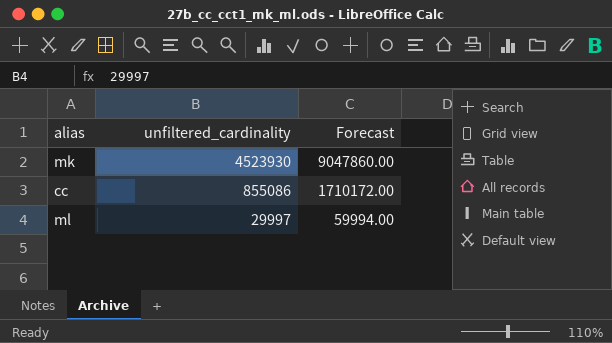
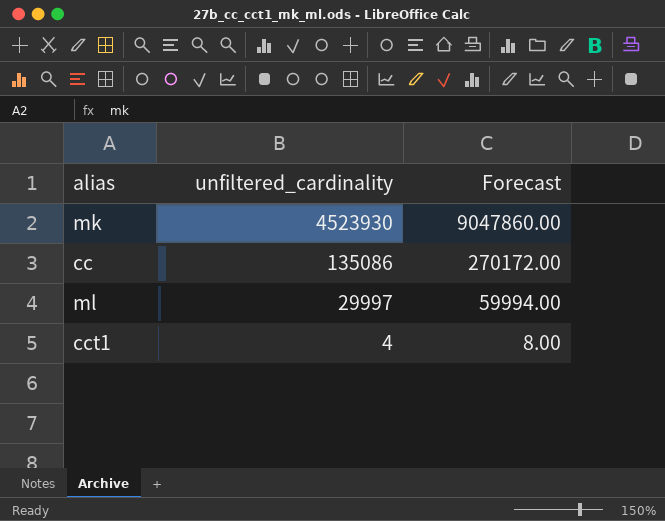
cc | unfiltered_cardinality: 855086 -> 135086
cc | Forecast: 1710172.00 -> 270172.00
row cct1: none -> 4 | 8.00

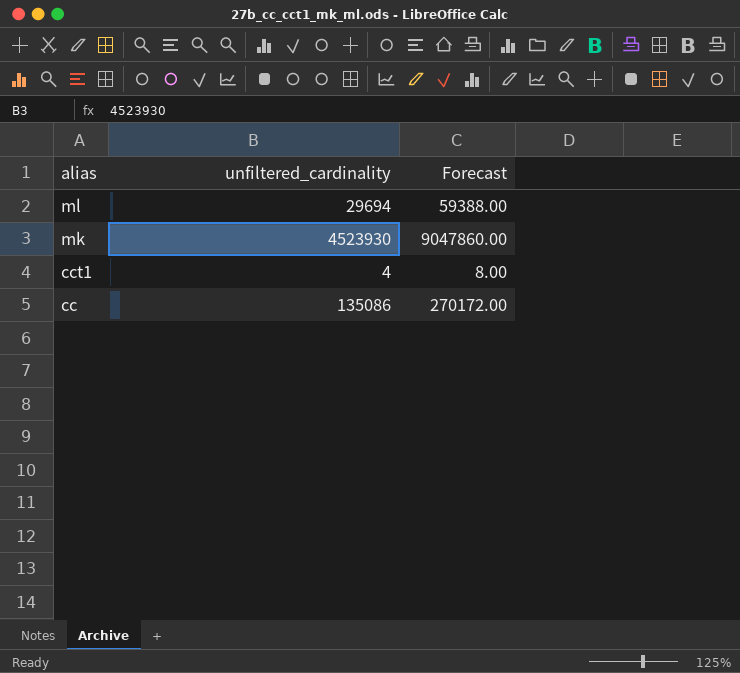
row order: unfiltered_cardinality descending -> alias descending
ml | unfiltered_cardinality: 29997 -> 29694
ml | Forecast: 59994.00 -> 59388.00

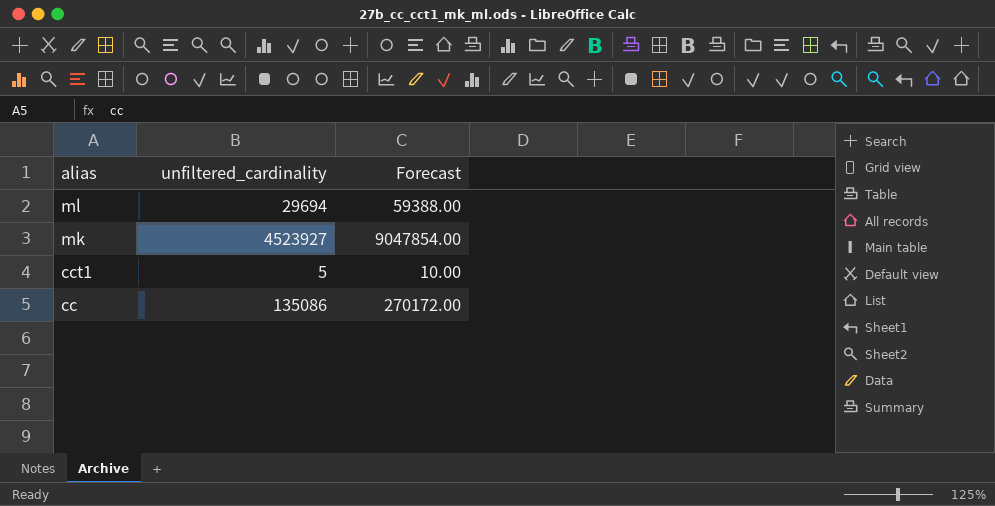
mk | unfiltered_cardinality: 4523930 -> 4523927
mk | Forecast: 9047860.00 -> 9047854.00
cct1 | unfiltered_cardinality: 4 -> 5
cct1 | Forecast: 8.00 -> 10.00

